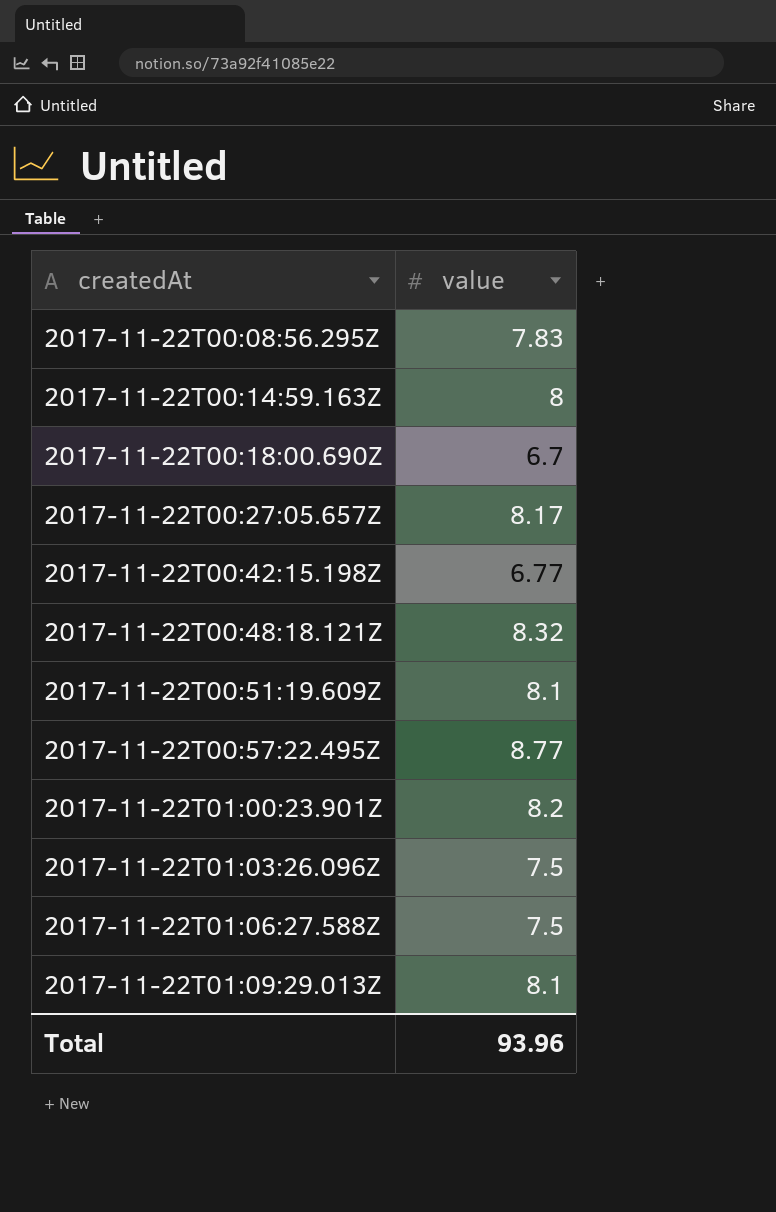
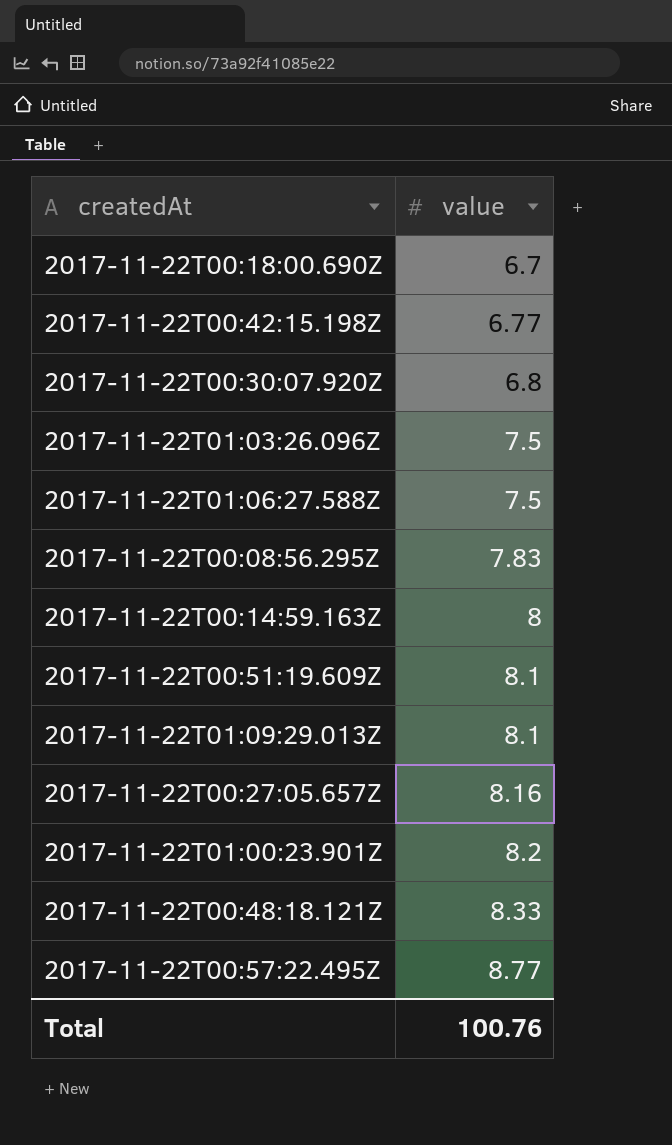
row order: createdAt ascending -> value ascending
row 2017-11-22T00:30:07.920Z: none -> 6.8
2017-11-22T00:27:05.657Z | value: 8.17 -> 8.16
2017-11-22T00:48:18.121Z | value: 8.32 -> 8.33
Total | value: 93.96 -> 100.76

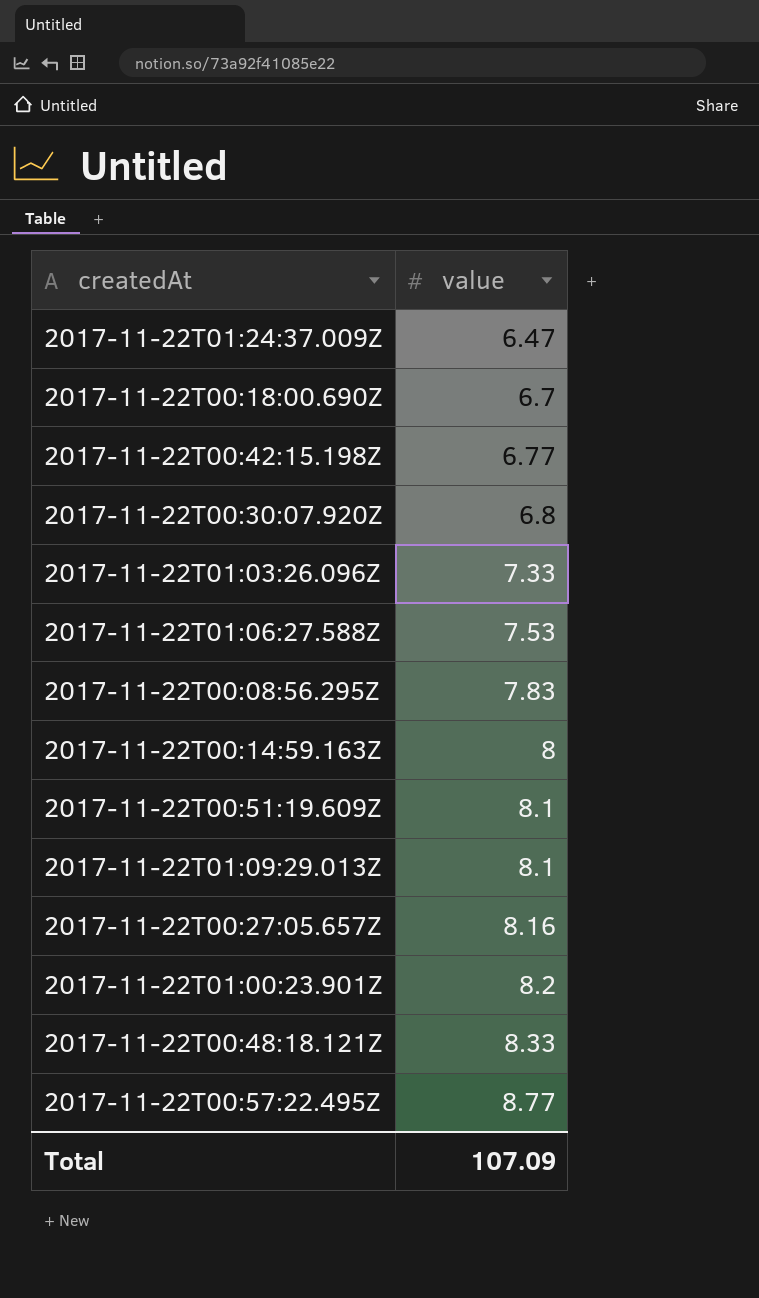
row 2017-11-22T01:24:37.009Z: none -> 6.47
2017-11-22T01:03:26.096Z | value: 7.5 -> 7.33
2017-11-22T01:06:27.588Z | value: 7.5 -> 7.53
Total | value: 100.76 -> 107.09

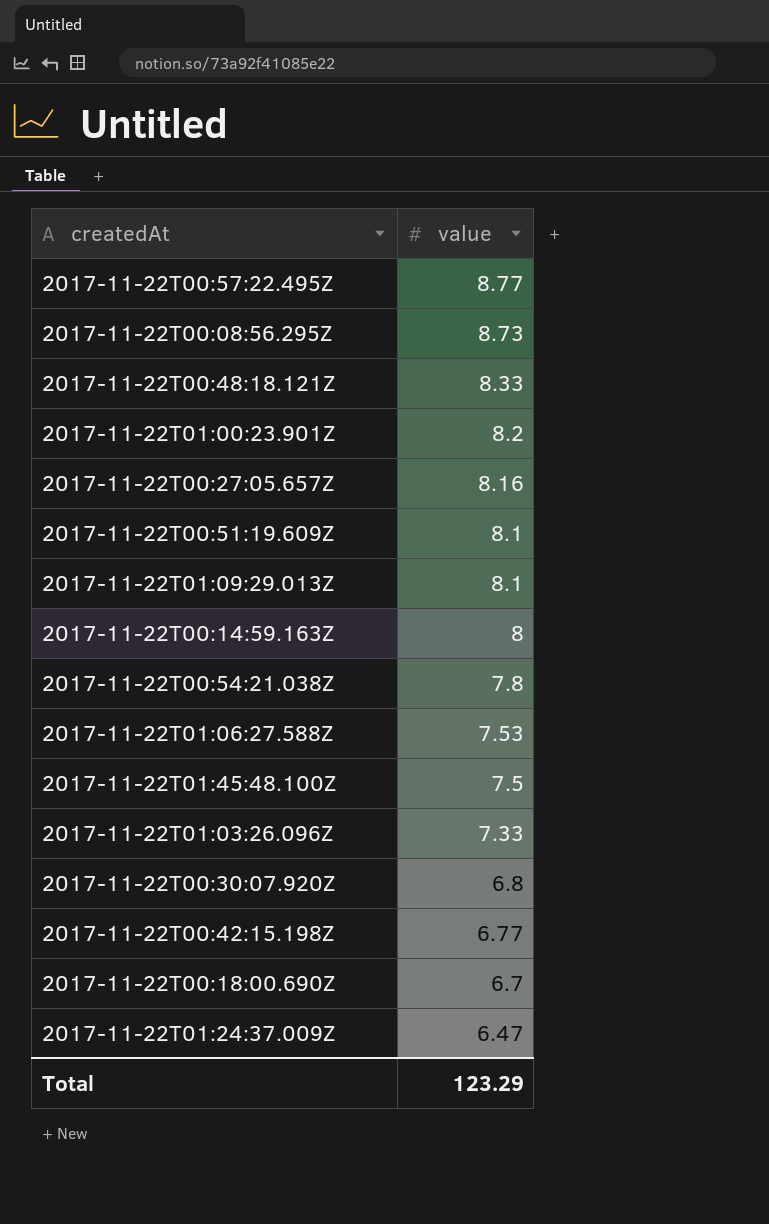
row order: value ascending -> value descending
2017-11-22T00:08:56.295Z | value: 7.83 -> 8.73
row 2017-11-22T00:54:21.038Z: none -> 7.8
row 2017-11-22T01:45:48.100Z: none -> 7.5
Total | value: 107.09 -> 123.29

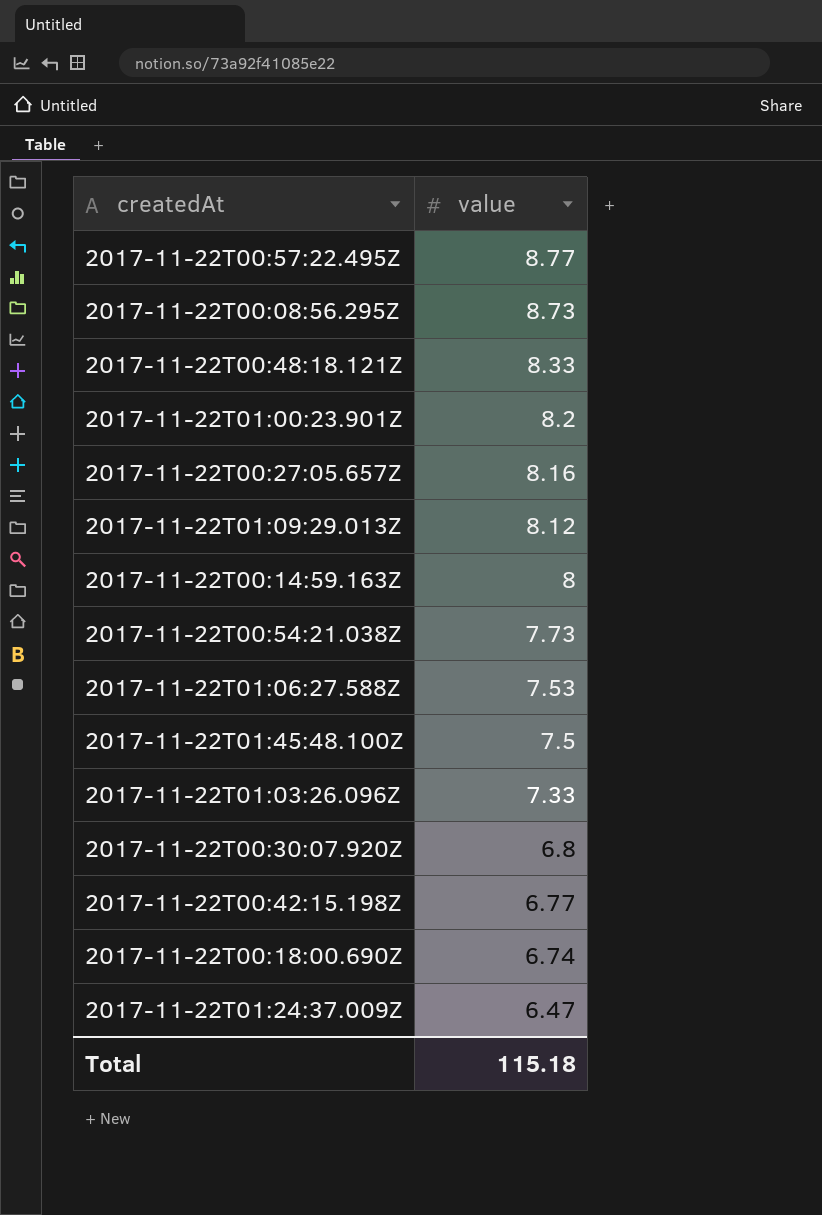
row 2017-11-22T00:51:19.609Z: 8.1 -> none
2017-11-22T01:09:29.013Z | value: 8.1 -> 8.12
2017-11-22T00:54:21.038Z | value: 7.8 -> 7.73
2017-11-22T00:18:00.690Z | value: 6.7 -> 6.74
Total | value: 123.29 -> 115.18

